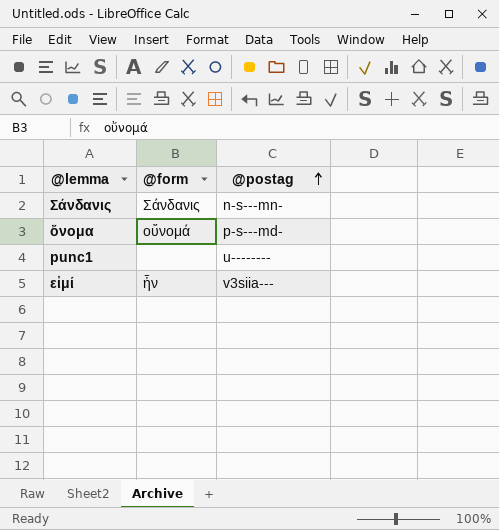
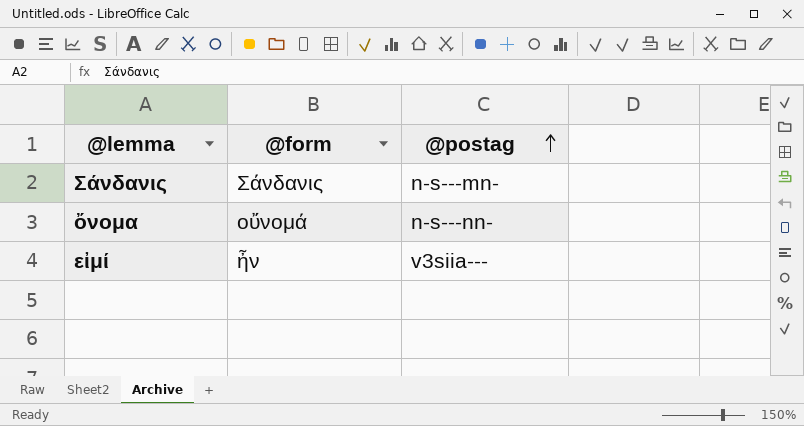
row punc1: none | u-------- -> none
ὄνομα | @postag: p-s---md- -> n-s---nn-

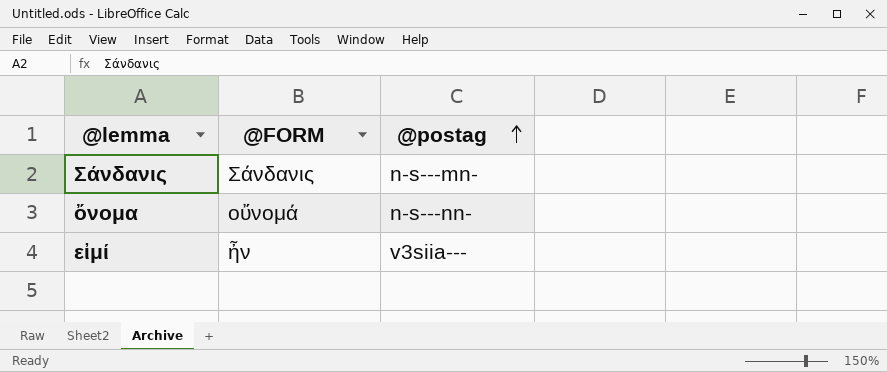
column name: @form -> @FORM

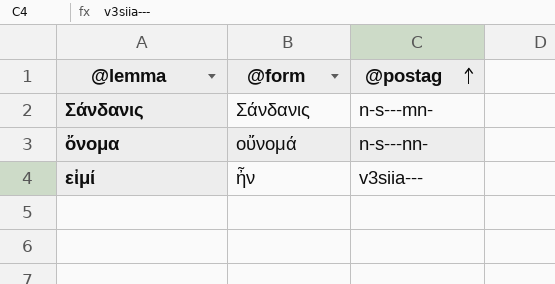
column name: @FORM -> @form

